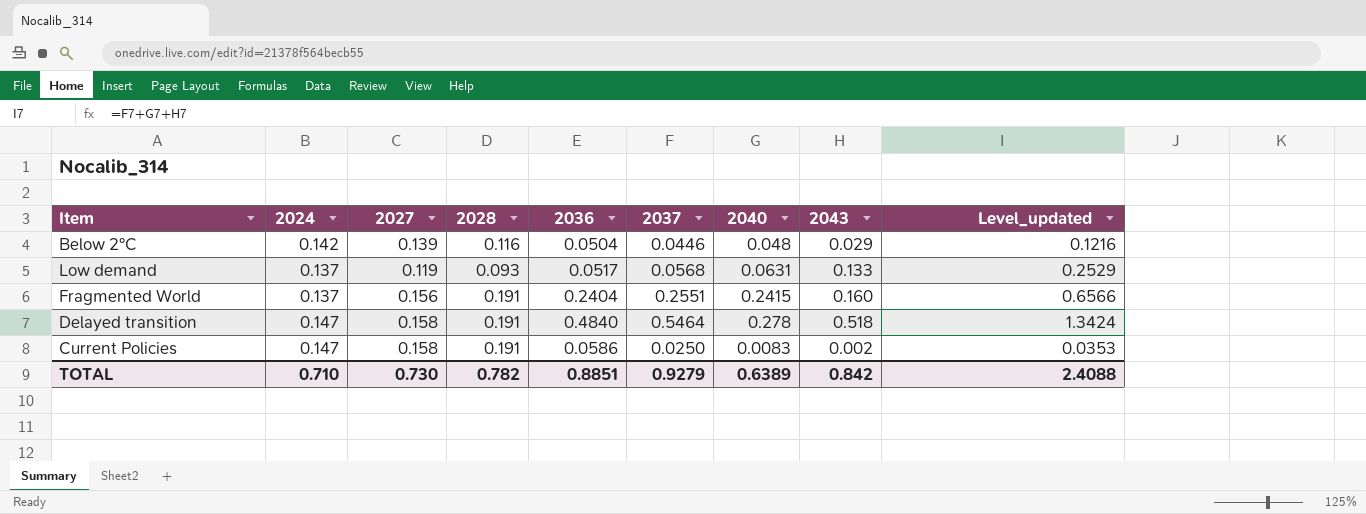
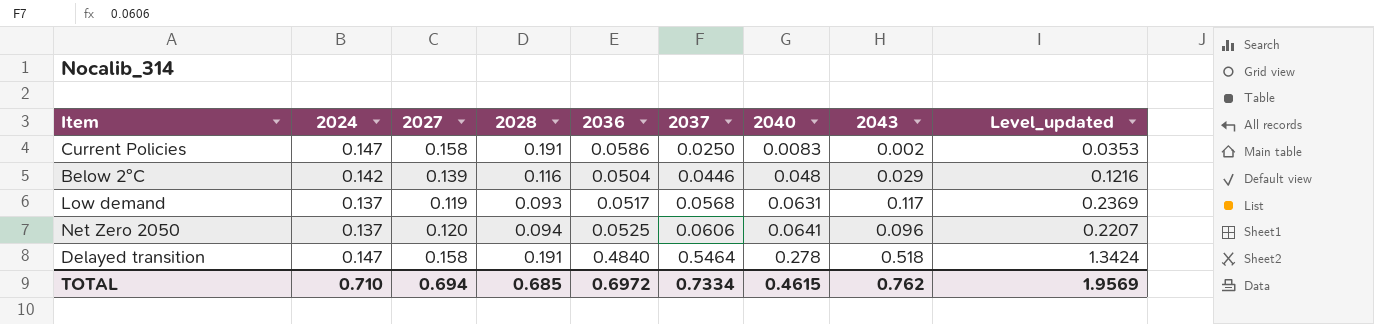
row order: none -> 2037 ascending
row Fragmented World: 0.137 | 0.156 | 0.191 | 0.2404 | 0.2551 | 0.2415 | 0.160 | 0.6566 -> none
Low demand | 2043: 0.133 -> 0.117
Low demand | Level_updated: 0.2529 -> 0.2369
row Net Zero 2050: none -> 0.137 | 0.120 | 0.094 | 0.0525 | 0.0606 | 0.0641 | 0.096 | 0.2207
TOTAL | 2027: 0.730 -> 0.694
TOTAL | 2028: 0.782 -> 0.685
TOTAL | 2036: 0.8851 -> 0.6972
TOTAL | 2037: 0.9279 -> 0.7334
TOTAL | 2040: 0.6389 -> 0.4615
TOTAL | 2043: 0.842 -> 0.762
TOTAL | Level_updated: 2.4088 -> 1.9569

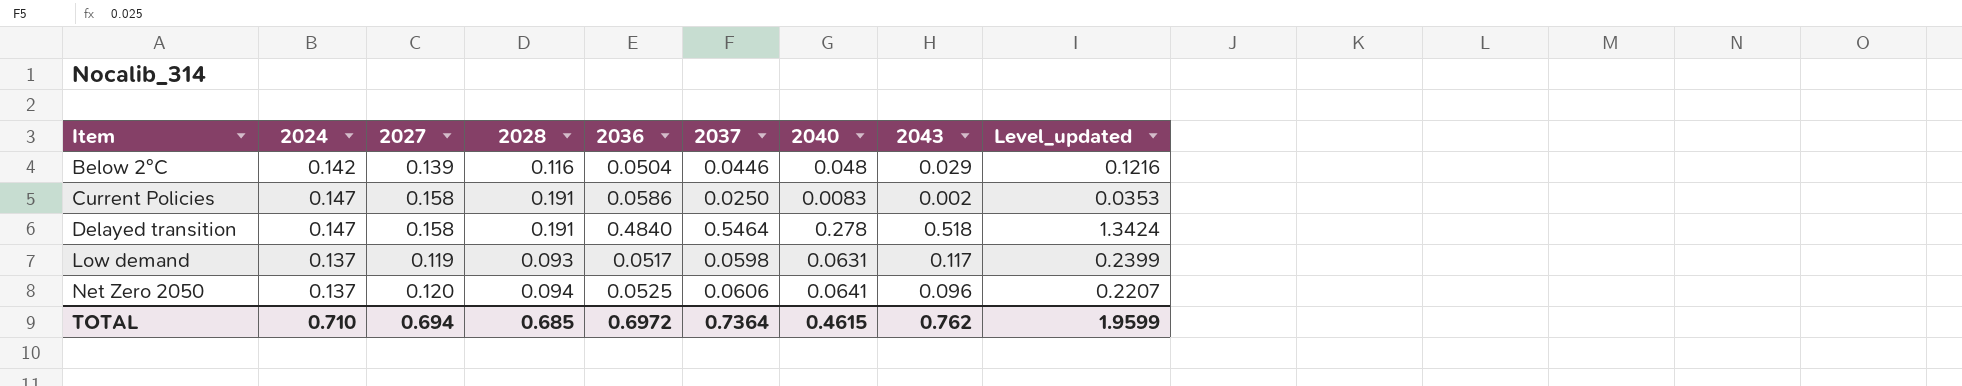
row order: 2037 ascending -> Item ascending
Low demand | 2037: 0.0568 -> 0.0598
Low demand | Level_updated: 0.2369 -> 0.2399
TOTAL | 2037: 0.7334 -> 0.7364
TOTAL | Level_updated: 1.9569 -> 1.9599

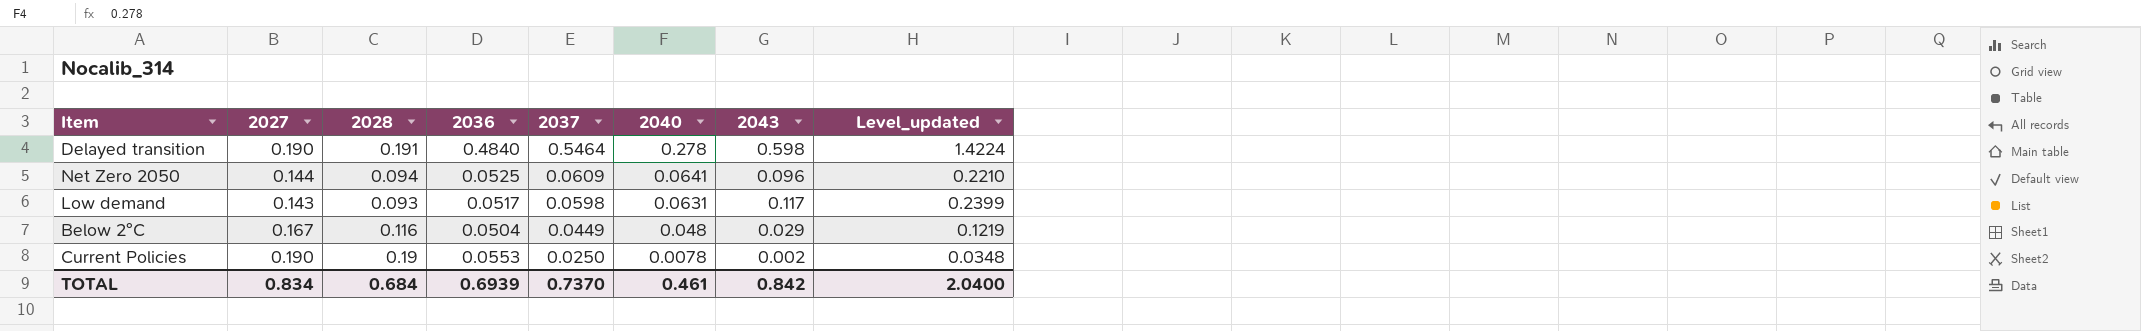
row order: Item ascending -> 2037 descending
column 2024 | position: 2 -> none
Delayed transition | 2027: 0.158 -> 0.190
Delayed transition | 2043: 0.518 -> 0.598
Delayed transition | Level_updated: 1.3424 -> 1.4224
Net Zero 2050 | 2027: 0.120 -> 0.144
Net Zero 2050 | 2037: 0.0606 -> 0.0609
Net Zero 2050 | Level_updated: 0.2207 -> 0.2210
Low demand | 2027: 0.119 -> 0.143
Below 2°C | 2027: 0.139 -> 0.167
Below 2°C | 2037: 0.0446 -> 0.0449
Below 2°C | Level_updated: 0.1216 -> 0.1219
Current Policies | 2027: 0.158 -> 0.190
Current Policies | 2028: 0.191 -> 0.19
Current Policies | 2036: 0.0586 -> 0.0553
Current Policies | 2040: 0.0083 -> 0.0078
Current Policies | Level_updated: 0.0353 -> 0.0348
TOTAL | 2027: 0.694 -> 0.834
TOTAL | 2028: 0.685 -> 0.684
TOTAL | 2036: 0.6972 -> 0.6939
TOTAL | 2037: 0.7364 -> 0.7370
TOTAL | 2040: 0.4615 -> 0.461
TOTAL | 2043: 0.762 -> 0.842
TOTAL | Level_updated: 1.9599 -> 2.0400

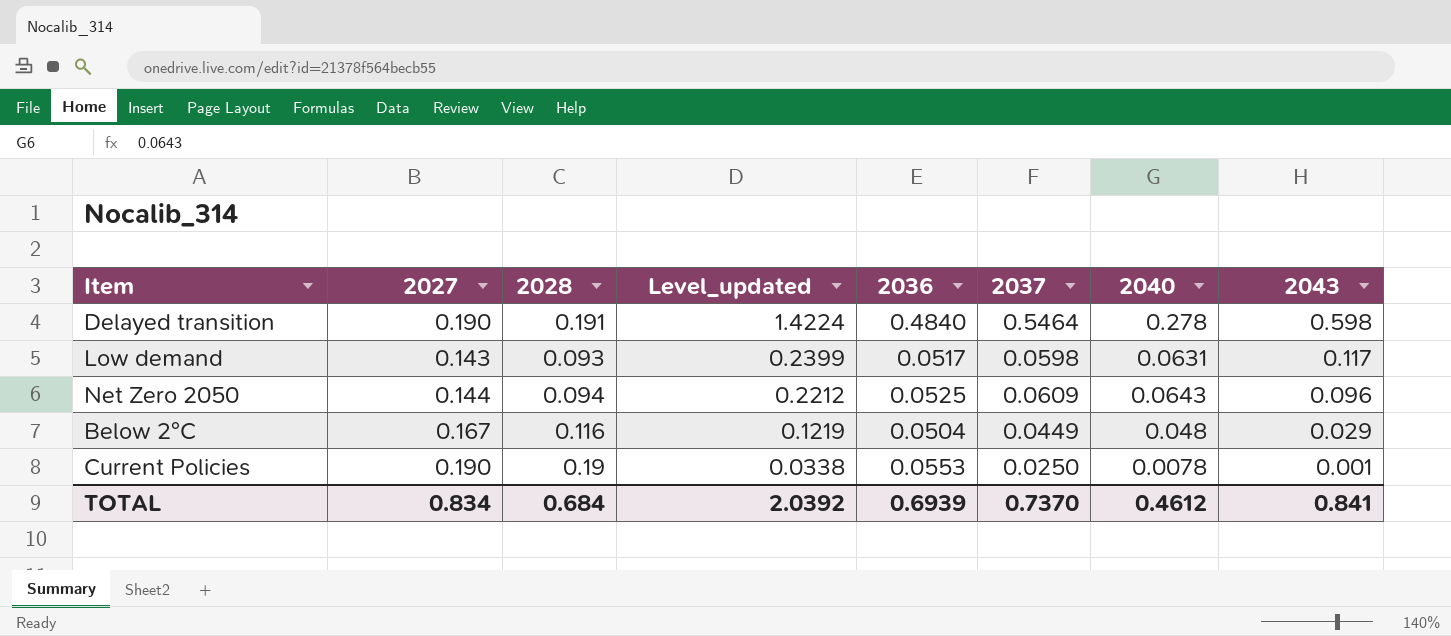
row order: 2037 descending -> Level_updated descending
column Level_updated | position: 8 -> 4
Net Zero 2050 | Level_updated: 0.2210 -> 0.2212
Net Zero 2050 | 2040: 0.0641 -> 0.0643
Current Policies | Level_updated: 0.0348 -> 0.0338
Current Policies | 2043: 0.002 -> 0.001
TOTAL | Level_updated: 2.0400 -> 2.0392
TOTAL | 2040: 0.461 -> 0.4612
TOTAL | 2043: 0.842 -> 0.841

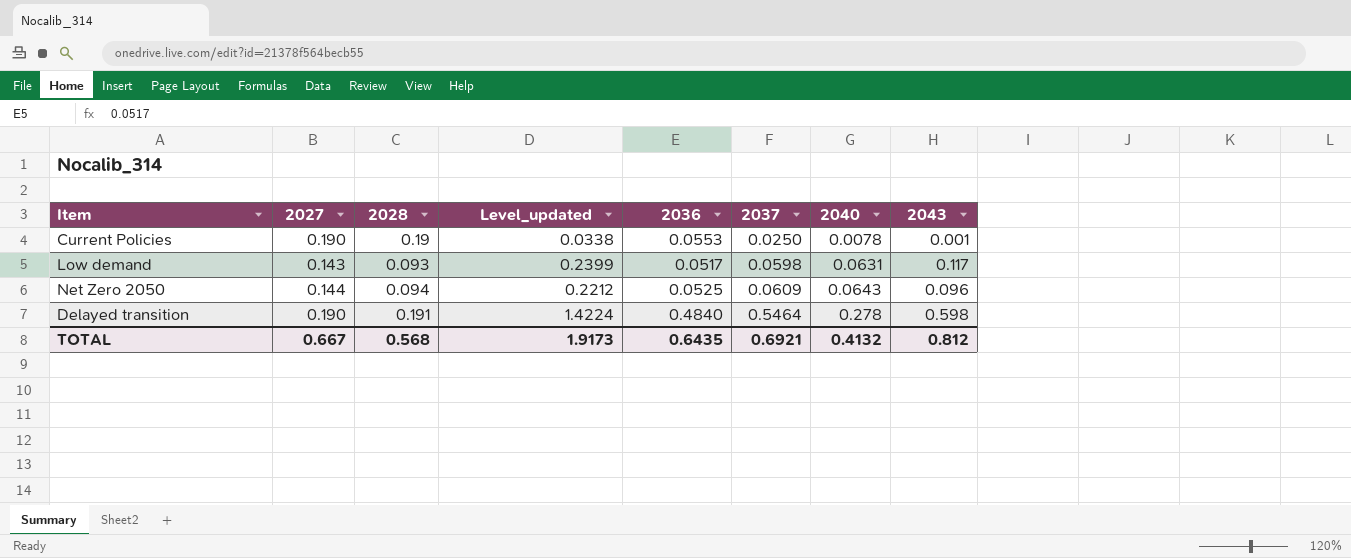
row order: Level_updated descending -> 2037 ascending
row Below 2°C: 0.167 | 0.116 | 0.1219 | 0.0504 | 0.0449 | 0.048 | 0.029 -> none
TOTAL | 2027: 0.834 -> 0.667
TOTAL | 2028: 0.684 -> 0.568
TOTAL | Level_updated: 2.0392 -> 1.9173
TOTAL | 2036: 0.6939 -> 0.6435
TOTAL | 2037: 0.7370 -> 0.6921
TOTAL | 2040: 0.4612 -> 0.4132
TOTAL | 2043: 0.841 -> 0.812

